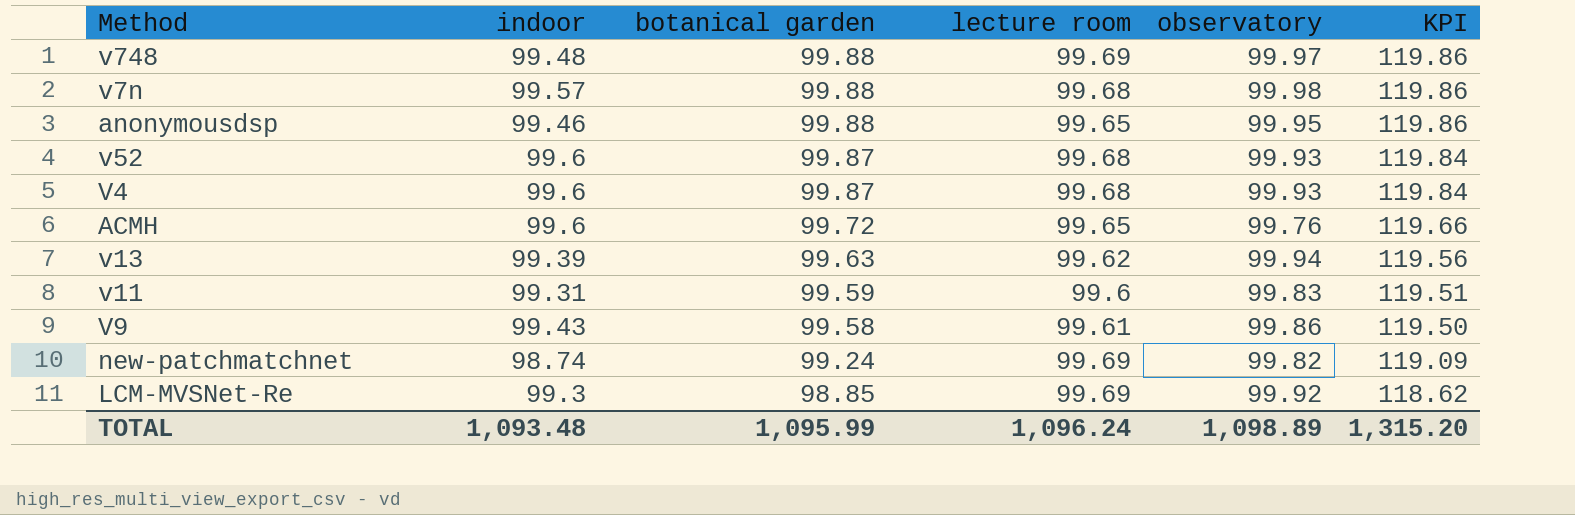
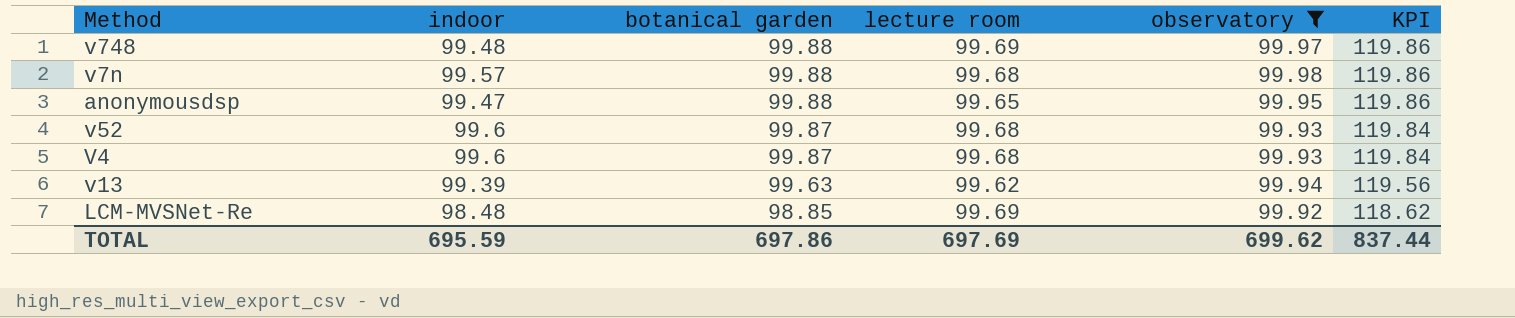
filter: none -> observatory >= 99.92
anonymousdsp | indoor: 99.46 -> 99.47
LCM-MVSNet-Re | indoor: 99.3 -> 98.48
TOTAL | indoor: 1,093.48 -> 695.59
TOTAL | botanical garden: 1,095.99 -> 697.86
TOTAL | lecture room: 1,096.24 -> 697.69
TOTAL | observatory: 1,098.89 -> 699.62
TOTAL | KPI: 1,315.20 -> 837.44

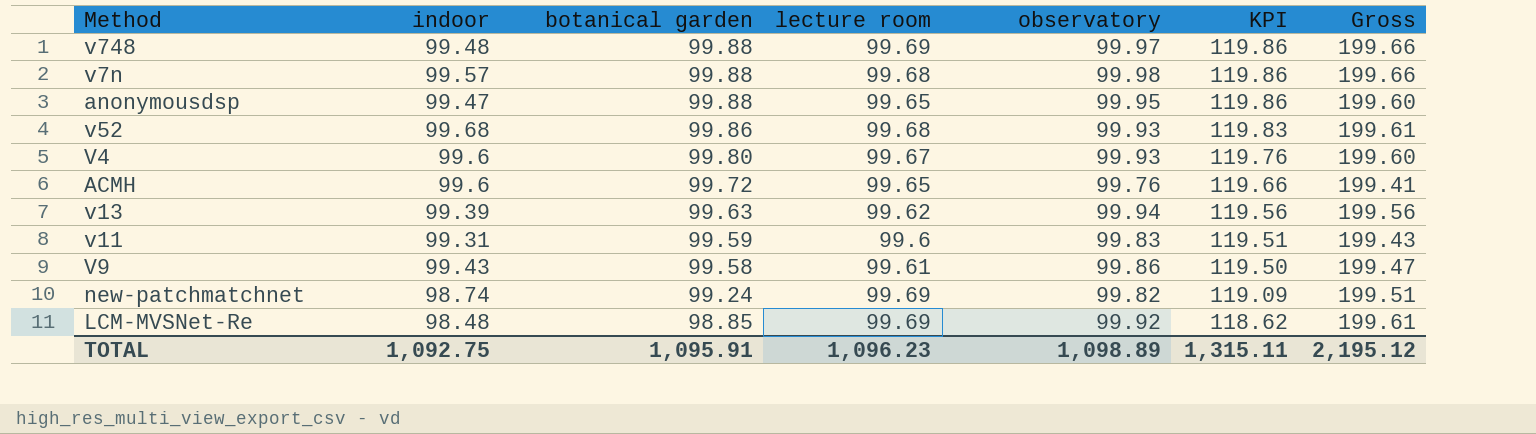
filter: observatory >= 99.92 -> none
column Gross | formula: none -> [lecture room] + [observatory]
v52 | indoor: 99.6 -> 99.68
v52 | botanical garden: 99.87 -> 99.86
v52 | KPI: 119.84 -> 119.83
V4 | botanical garden: 99.87 -> 99.80
V4 | lecture room: 99.68 -> 99.67
V4 | KPI: 119.84 -> 119.76
TOTAL | indoor: 695.59 -> 1,092.75
TOTAL | botanical garden: 697.86 -> 1,095.91
TOTAL | lecture room: 697.69 -> 1,096.23
TOTAL | observatory: 699.62 -> 1,098.89
TOTAL | KPI: 837.44 -> 1,315.11

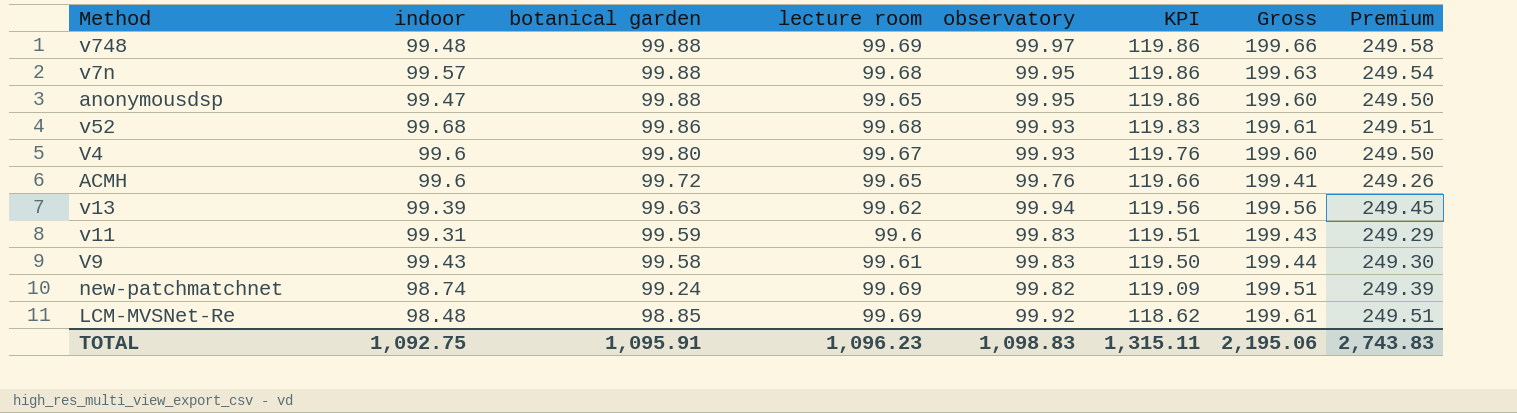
column Premium | formula: none -> [Gross] * 1.25
v7n | observatory: 99.98 -> 99.95
v7n | Gross: 199.66 -> 199.63
V9 | observatory: 99.86 -> 99.83
V9 | Gross: 199.47 -> 199.44
TOTAL | observatory: 1,098.89 -> 1,098.83
TOTAL | Gross: 2,195.12 -> 2,195.06

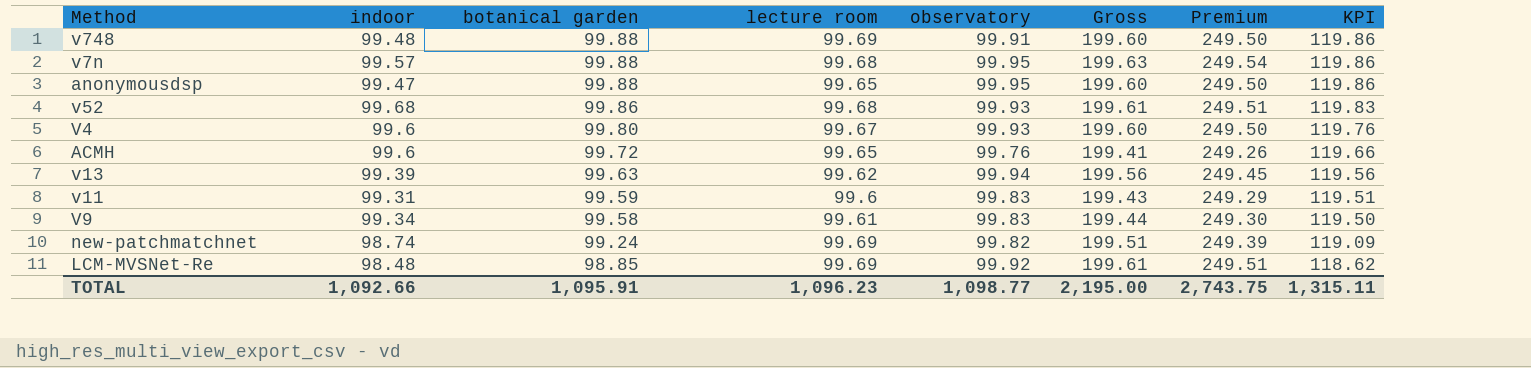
column KPI | position: 6 -> 8
v748 | observatory: 99.97 -> 99.91
v748 | Gross: 199.66 -> 199.60
v748 | Premium: 249.58 -> 249.50
V9 | indoor: 99.43 -> 99.34
TOTAL | indoor: 1,092.75 -> 1,092.66
TOTAL | observatory: 1,098.83 -> 1,098.77
TOTAL | Gross: 2,195.06 -> 2,195.00
TOTAL | Premium: 2,743.83 -> 2,743.75

